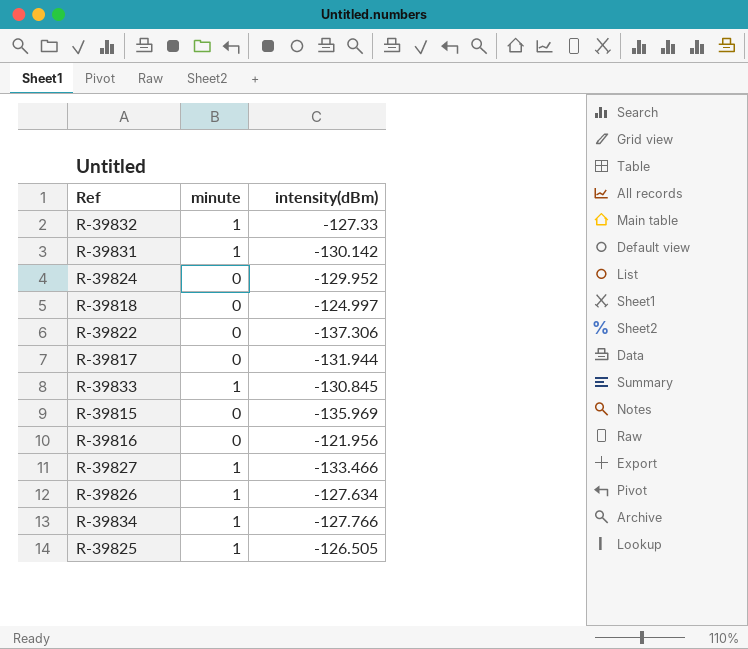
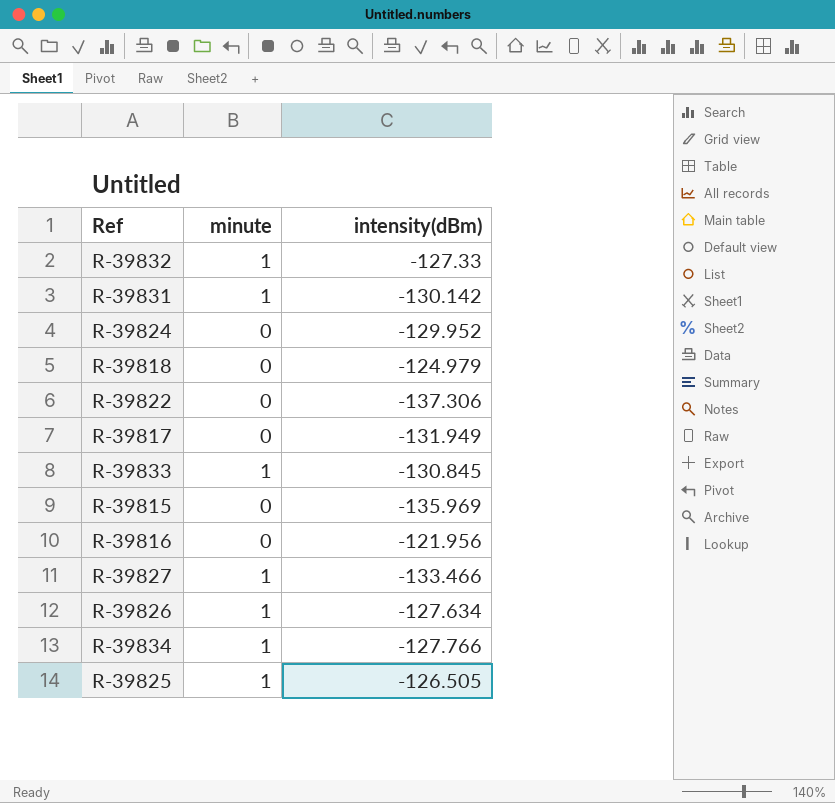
R-39818 | intensity(dBm): -124.997 -> -124.979
R-39817 | intensity(dBm): -131.944 -> -131.949

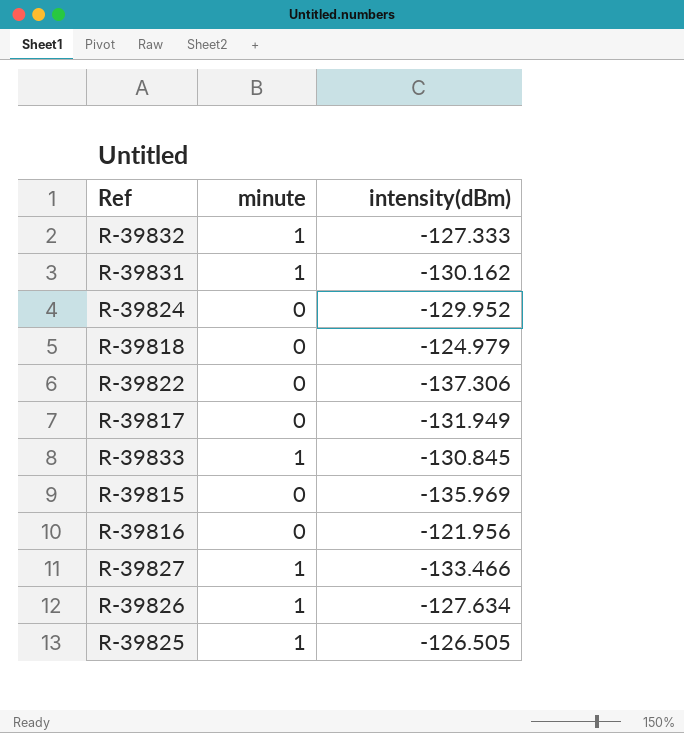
row R-39834: 1 | -127.766 -> none
R-39832 | intensity(dBm): -127.33 -> -127.333
R-39831 | intensity(dBm): -130.142 -> -130.162

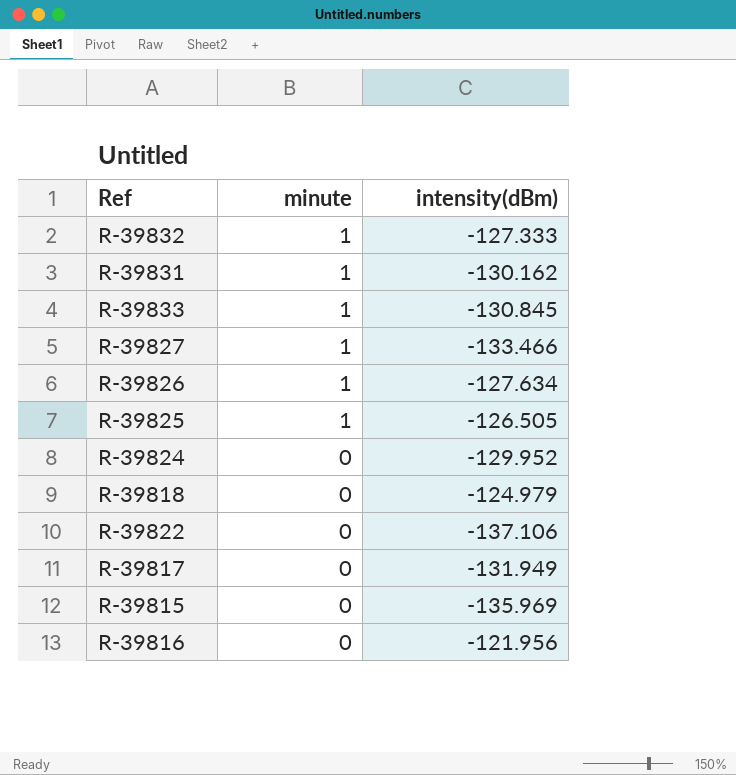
row order: none -> minute descending
R-39822 | intensity(dBm): -137.306 -> -137.106

